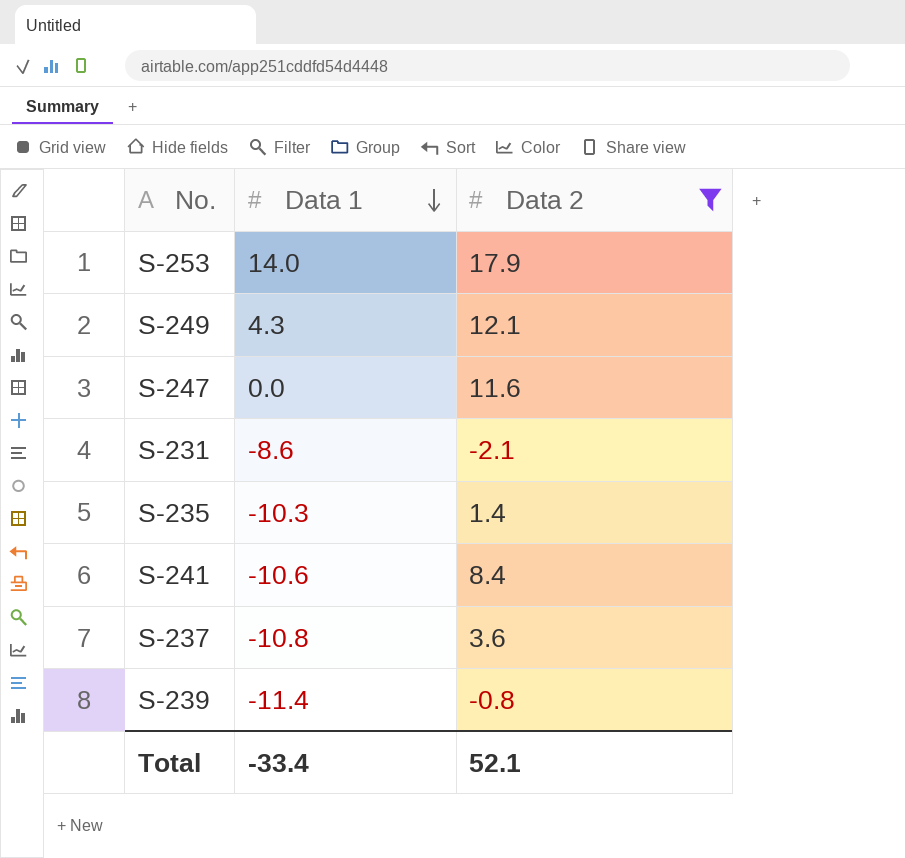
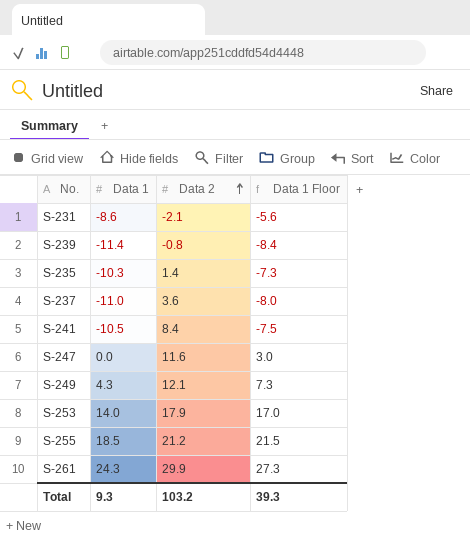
filter: Data 2 <= 17.9 -> none
row order: Data 1 descending -> Data 2 ascending
column Data 1 Floor | formula: none -> [Data 1] + 3
S-237 | Data 1: -10.8 -> -11.0
S-241 | Data 1: -10.6 -> -10.5
Total | Data 1: -33.4 -> 9.3
Total | Data 2: 52.1 -> 103.2

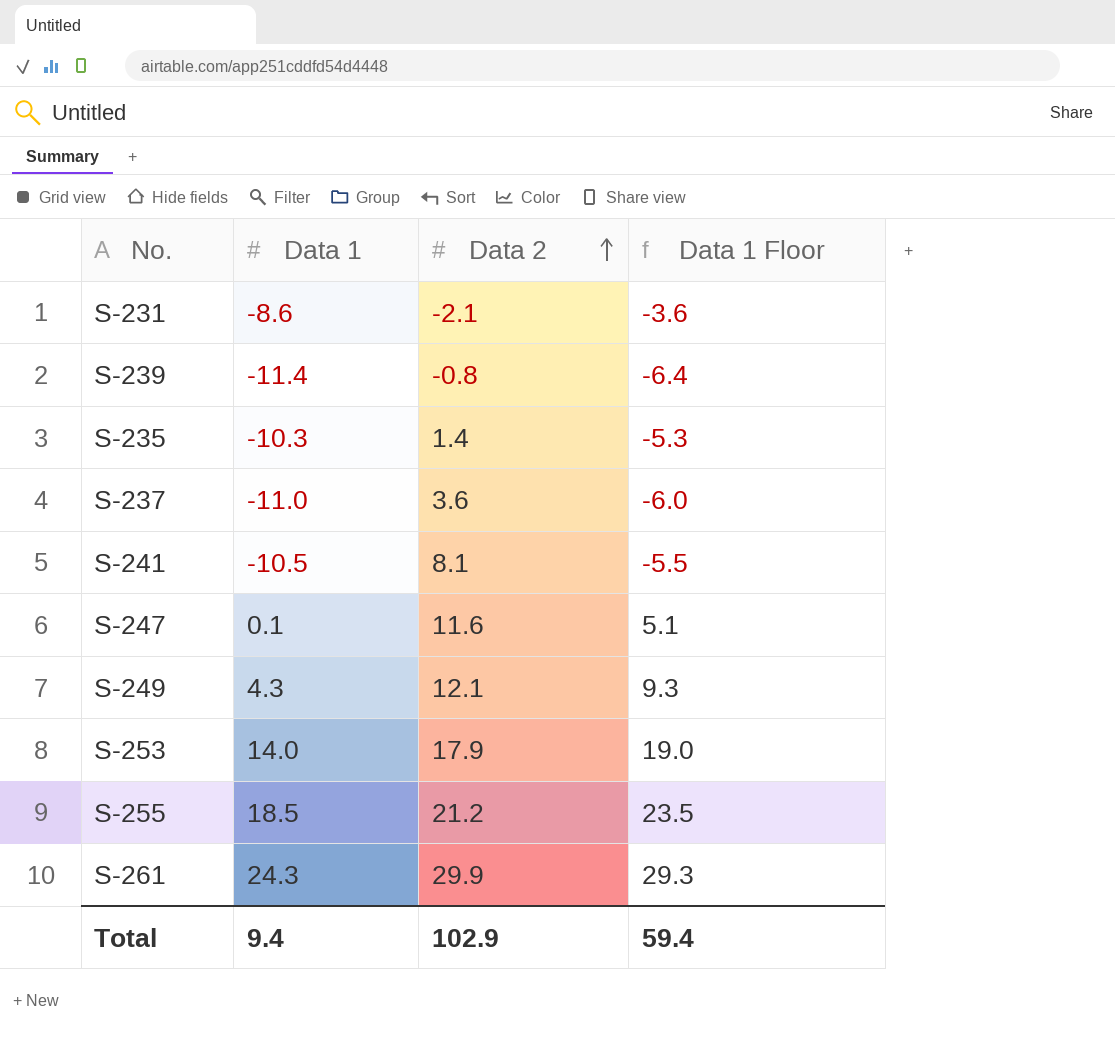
column Data 1 Floor | formula: [Data 1] + 3 -> [Data 1] + 5
S-241 | Data 2: 8.4 -> 8.1
S-247 | Data 1: 0.0 -> 0.1
Total | Data 1: 9.3 -> 9.4
Total | Data 2: 103.2 -> 102.9
Total | Data 1 Floor: 39.3 -> 59.4

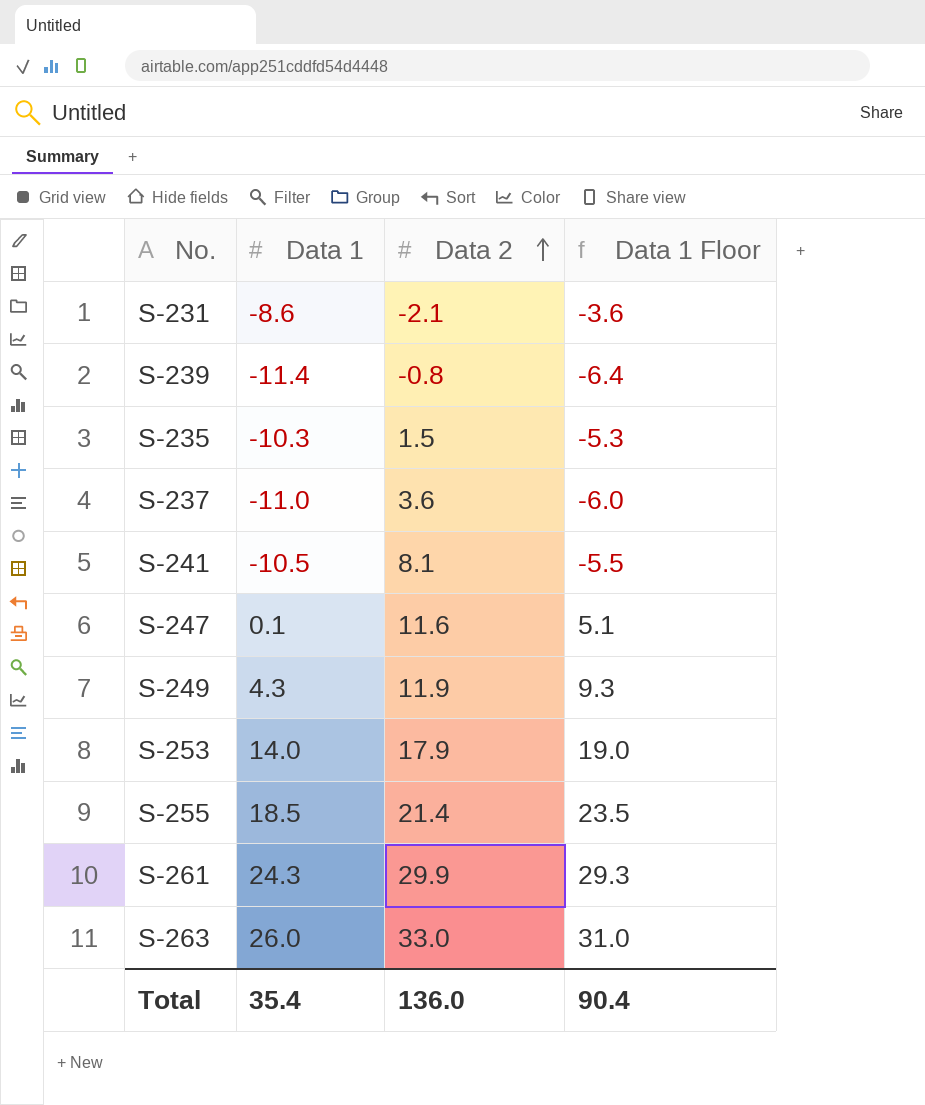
S-235 | Data 2: 1.4 -> 1.5
S-249 | Data 2: 12.1 -> 11.9
S-255 | Data 2: 21.2 -> 21.4
row S-263: none -> 26.0 | 33.0 | 31.0
Total | Data 1: 9.4 -> 35.4
Total | Data 2: 102.9 -> 136.0
Total | Data 1 Floor: 59.4 -> 90.4

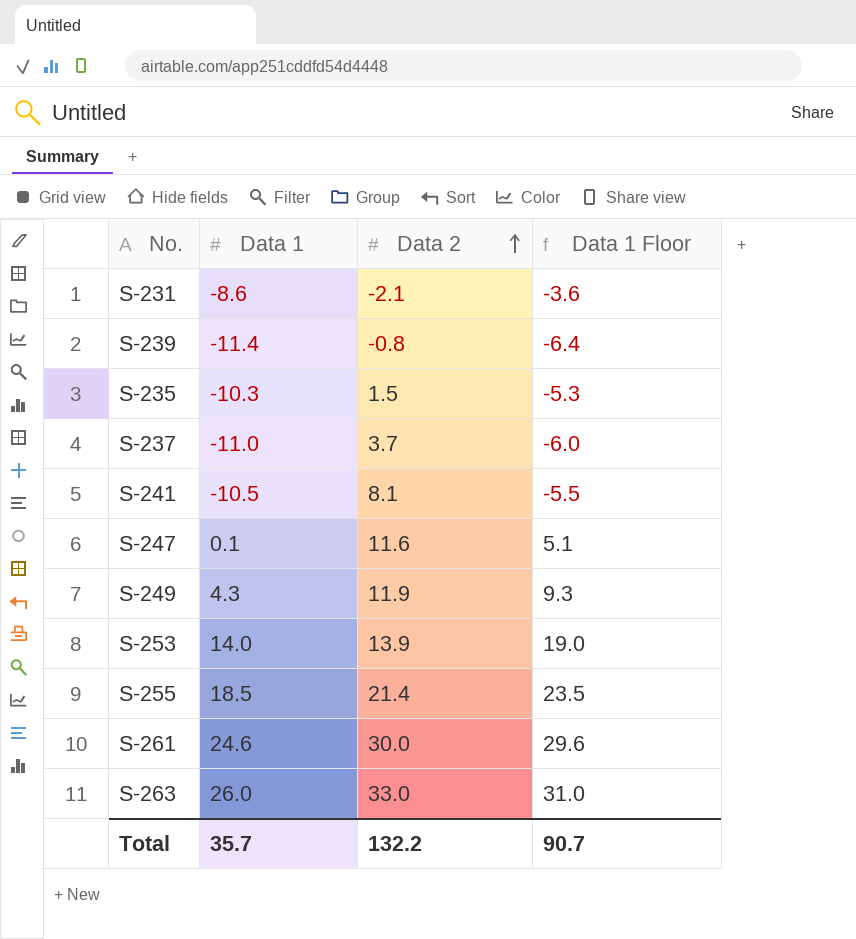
S-237 | Data 2: 3.6 -> 3.7
S-253 | Data 2: 17.9 -> 13.9
S-261 | Data 1: 24.3 -> 24.6
S-261 | Data 2: 29.9 -> 30.0
S-261 | Data 1 Floor: 29.3 -> 29.6
Total | Data 1: 35.4 -> 35.7
Total | Data 2: 136.0 -> 132.2
Total | Data 1 Floor: 90.4 -> 90.7

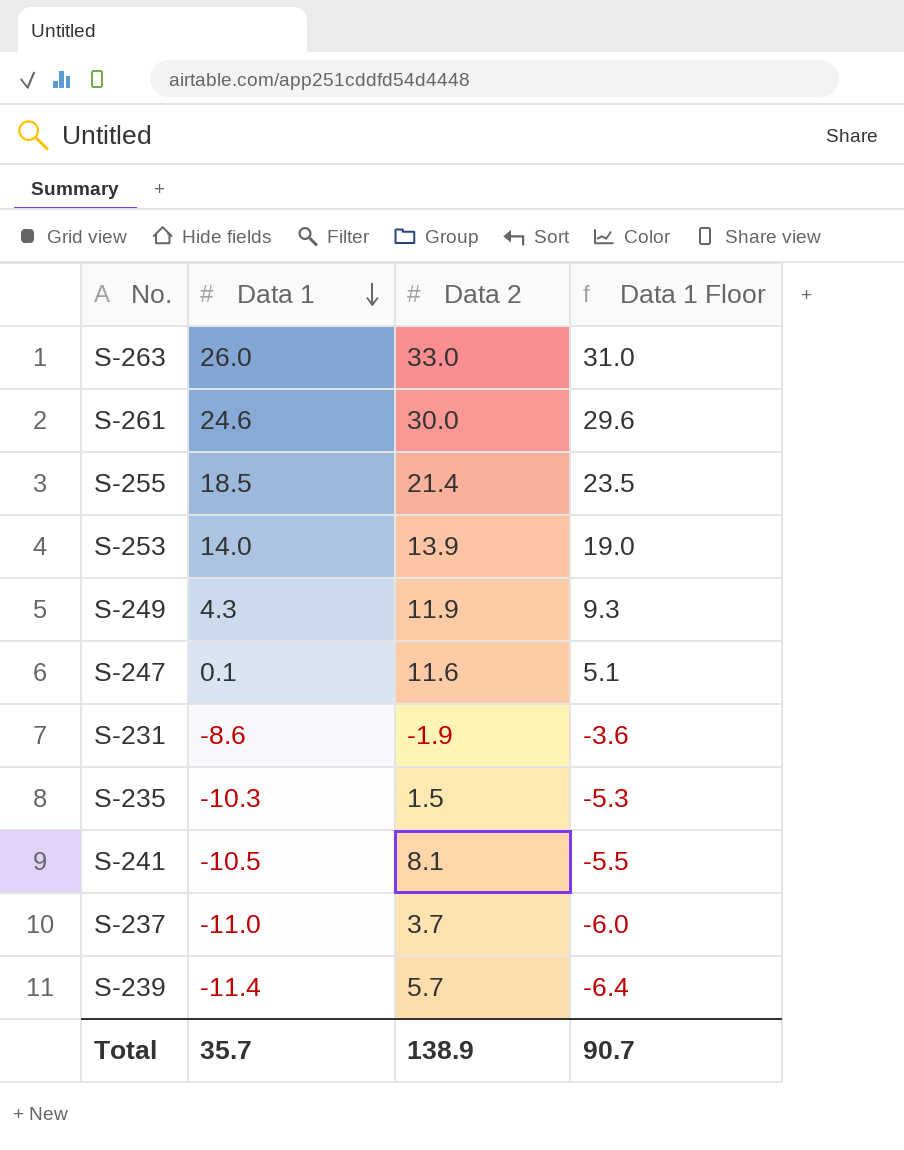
row order: Data 2 ascending -> Data 1 descending
S-231 | Data 2: -2.1 -> -1.9
S-239 | Data 2: -0.8 -> 5.7
Total | Data 2: 132.2 -> 138.9

